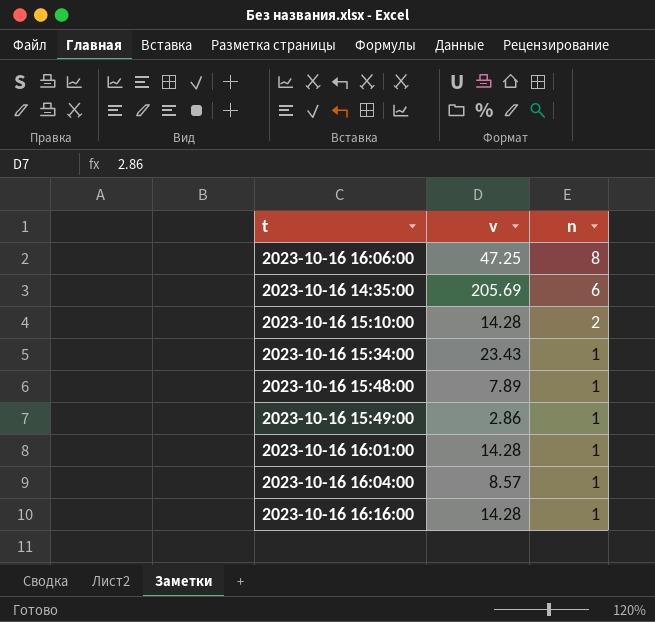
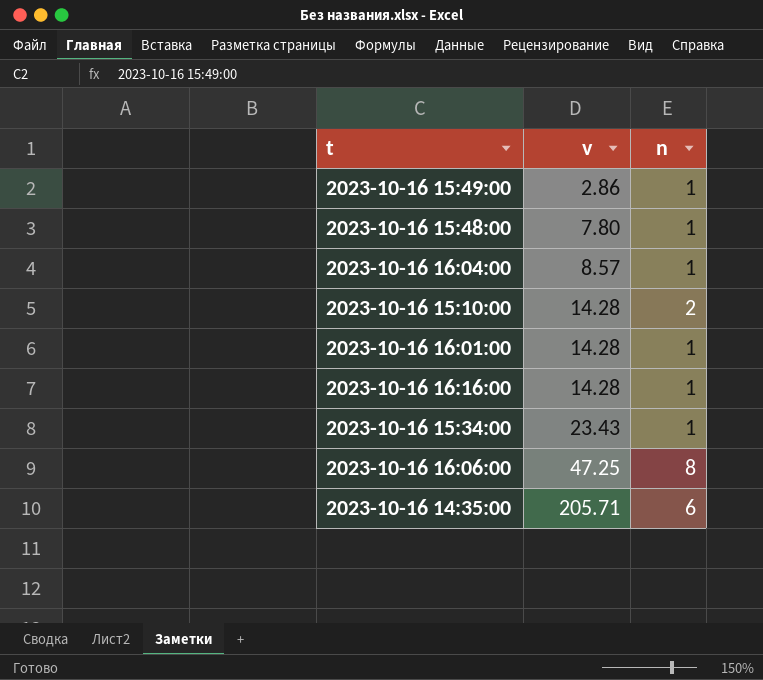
row order: n descending -> v ascending
2023-10-16 15:48:00 | v: 7.89 -> 7.80
2023-10-16 14:35:00 | v: 205.69 -> 205.71

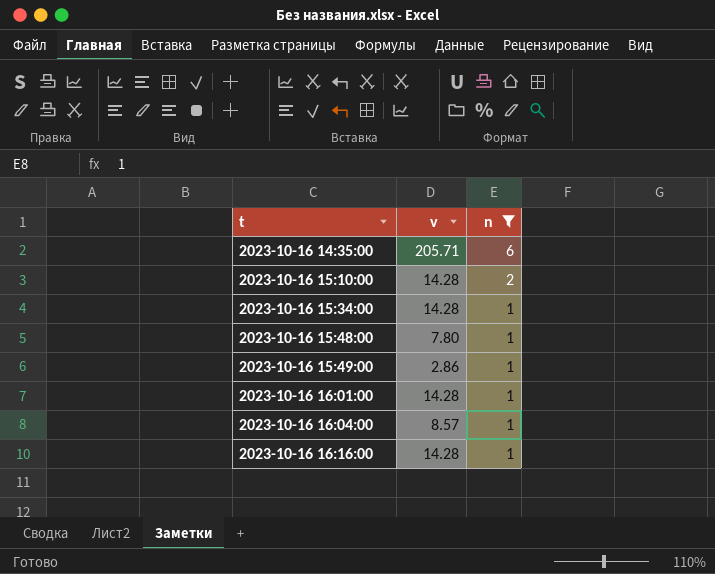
filter: none -> n != 8
row order: v ascending -> t ascending
2023-10-16 15:34:00 | v: 23.43 -> 14.28

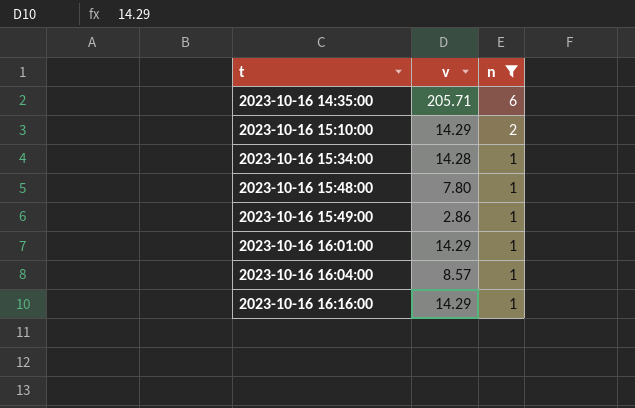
2023-10-16 15:10:00 | v: 14.28 -> 14.29
2023-10-16 16:01:00 | v: 14.28 -> 14.29
2023-10-16 16:16:00 | v: 14.28 -> 14.29

